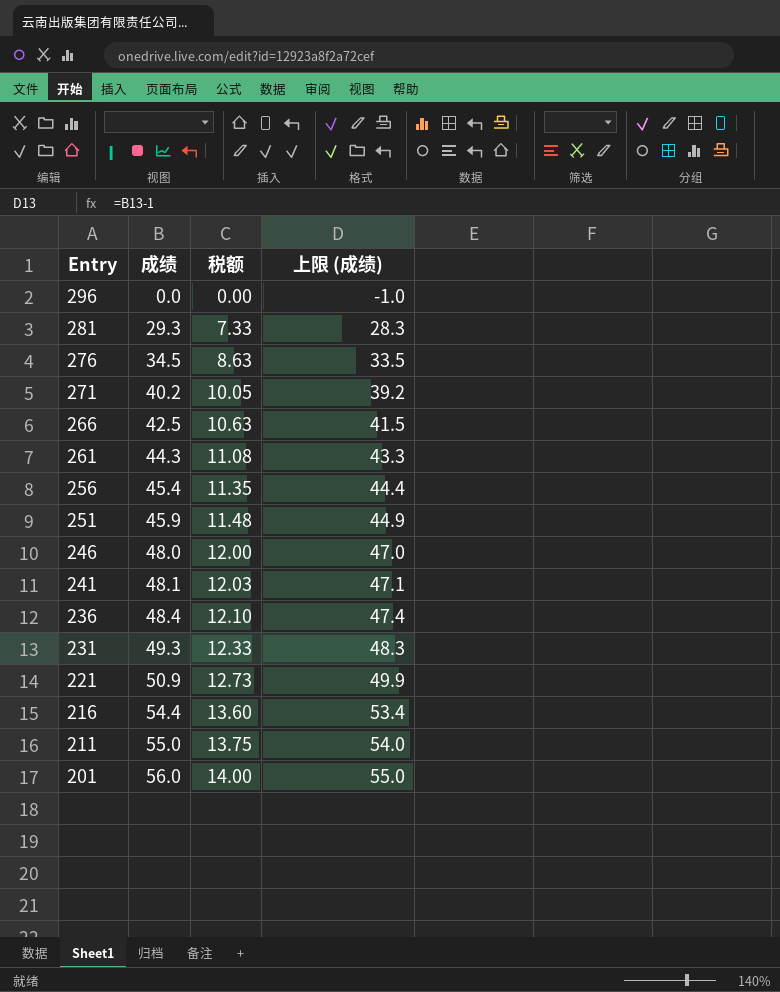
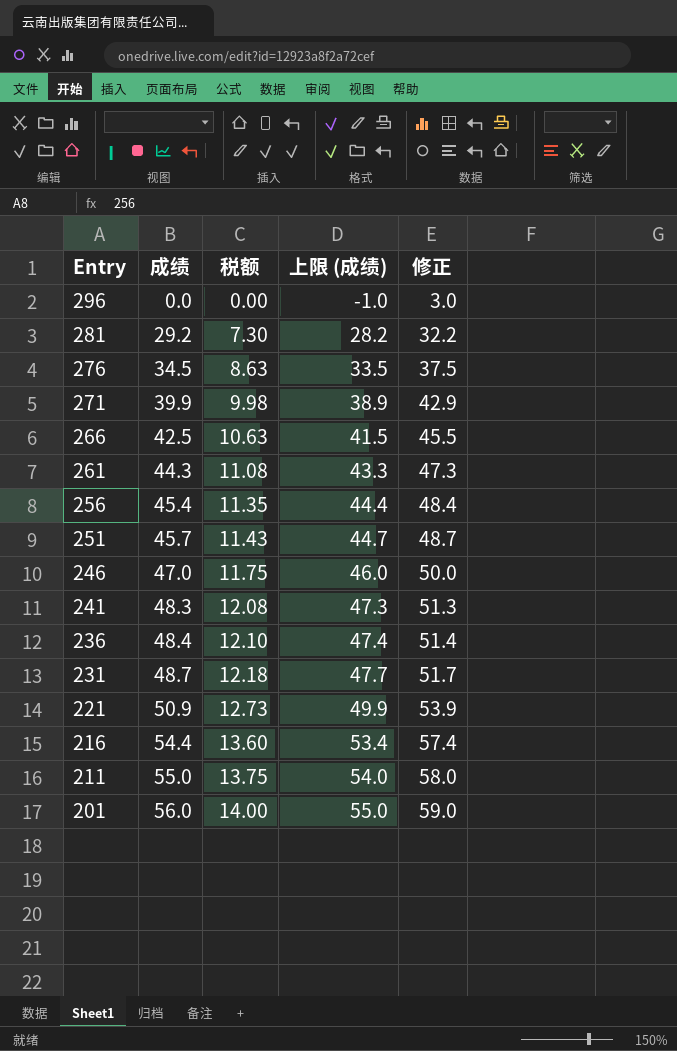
column 修正 | formula: none -> [成绩] + 3
281 | 成绩: 29.3 -> 29.2
281 | 税额: 7.33 -> 7.30
281 | 上限 (成绩): 28.3 -> 28.2
271 | 成绩: 40.2 -> 39.9
271 | 税额: 10.05 -> 9.98
271 | 上限 (成绩): 39.2 -> 38.9
251 | 成绩: 45.9 -> 45.7
251 | 税额: 11.48 -> 11.43
251 | 上限 (成绩): 44.9 -> 44.7
246 | 成绩: 48.0 -> 47.0
246 | 税额: 12.00 -> 11.75
246 | 上限 (成绩): 47.0 -> 46.0
241 | 成绩: 48.1 -> 48.3
241 | 税额: 12.03 -> 12.08
241 | 上限 (成绩): 47.1 -> 47.3
231 | 成绩: 49.3 -> 48.7
231 | 税额: 12.33 -> 12.18
231 | 上限 (成绩): 48.3 -> 47.7

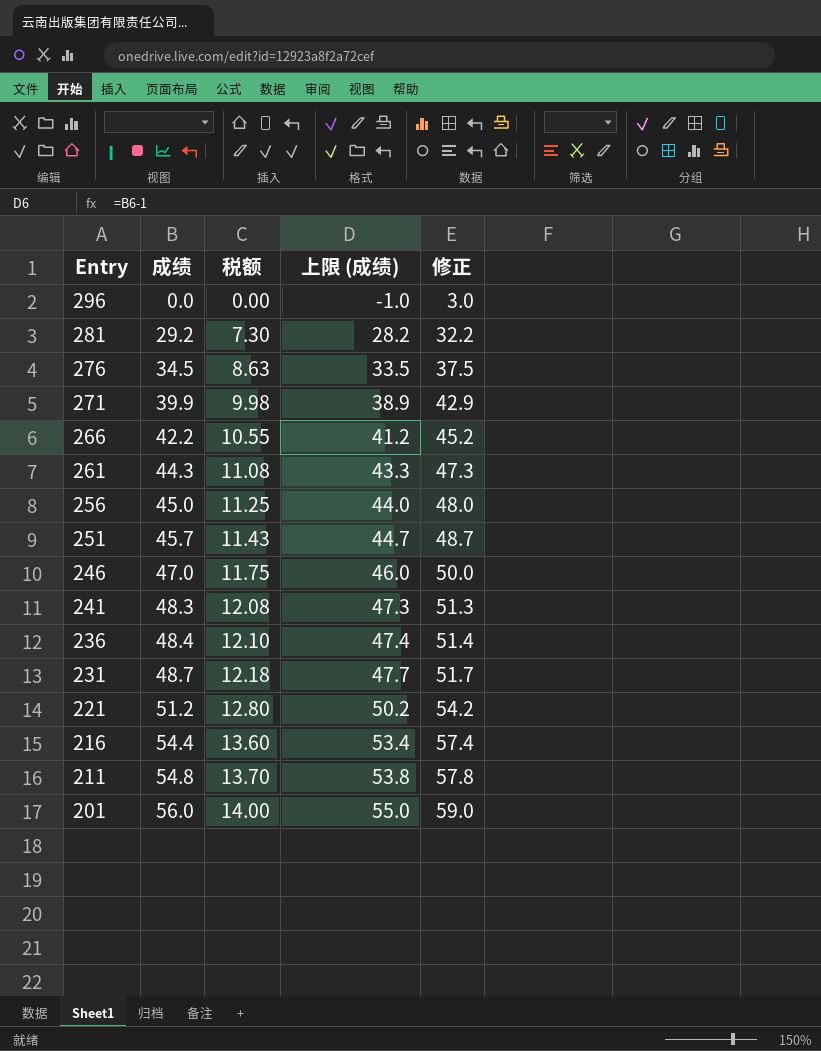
266 | 成绩: 42.5 -> 42.2
266 | 税额: 10.63 -> 10.55
266 | 上限 (成绩): 41.5 -> 41.2
266 | 修正: 45.5 -> 45.2
256 | 成绩: 45.4 -> 45.0
256 | 税额: 11.35 -> 11.25
256 | 上限 (成绩): 44.4 -> 44.0
256 | 修正: 48.4 -> 48.0
221 | 成绩: 50.9 -> 51.2
221 | 税额: 12.73 -> 12.80
221 | 上限 (成绩): 49.9 -> 50.2
221 | 修正: 53.9 -> 54.2
211 | 成绩: 55.0 -> 54.8
211 | 税额: 13.75 -> 13.70
211 | 上限 (成绩): 54.0 -> 53.8
211 | 修正: 58.0 -> 57.8

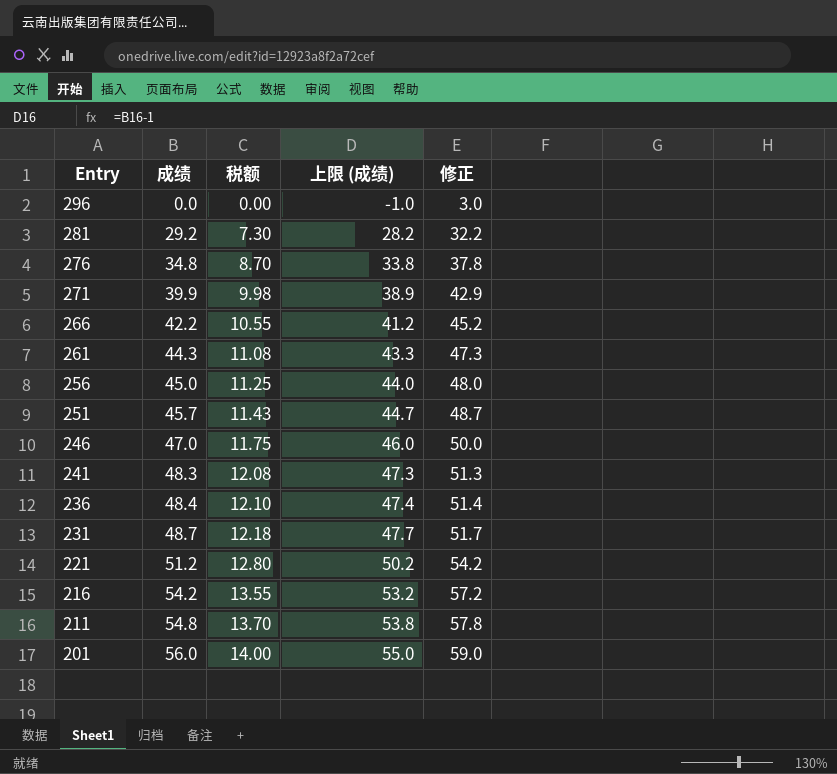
276 | 成绩: 34.5 -> 34.8
276 | 税额: 8.63 -> 8.70
276 | 上限 (成绩): 33.5 -> 33.8
276 | 修正: 37.5 -> 37.8
216 | 成绩: 54.4 -> 54.2
216 | 税额: 13.60 -> 13.55
216 | 上限 (成绩): 53.4 -> 53.2
216 | 修正: 57.4 -> 57.2

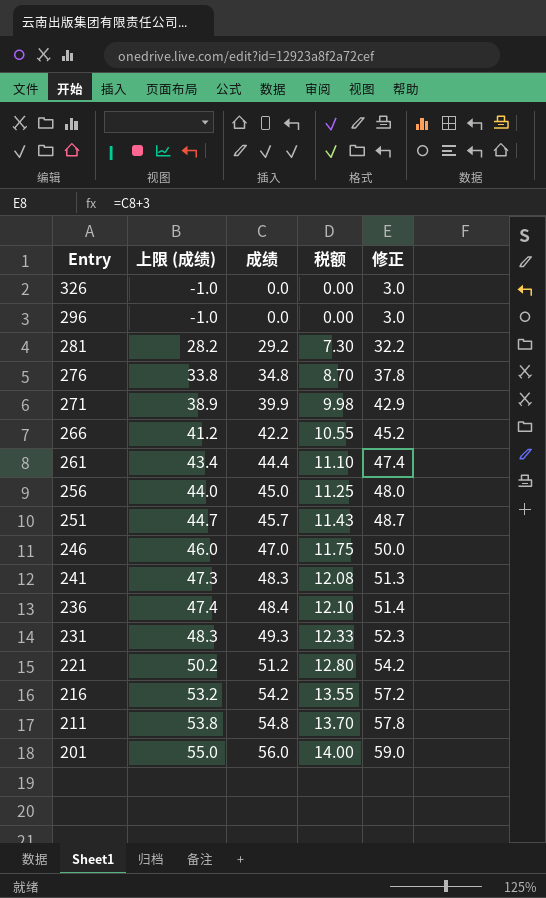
column 上限 (成绩) | position: 4 -> 2
row 326: none -> -1.0 | 0.0 | 0.00 | 3.0
261 | 上限 (成绩): 43.3 -> 43.4
261 | 成绩: 44.3 -> 44.4
261 | 税额: 11.08 -> 11.10
261 | 修正: 47.3 -> 47.4
231 | 上限 (成绩): 47.7 -> 48.3
231 | 成绩: 48.7 -> 49.3
231 | 税额: 12.18 -> 12.33
231 | 修正: 51.7 -> 52.3

